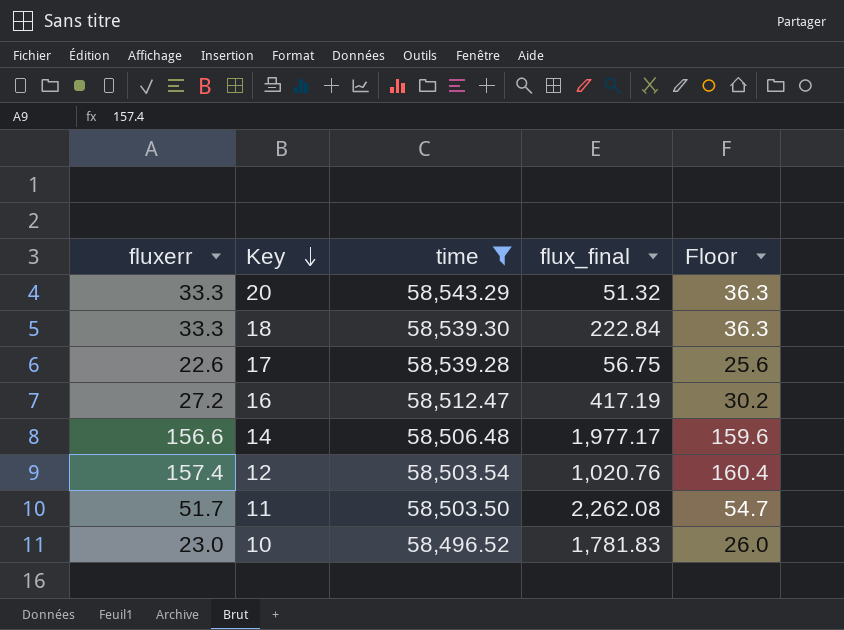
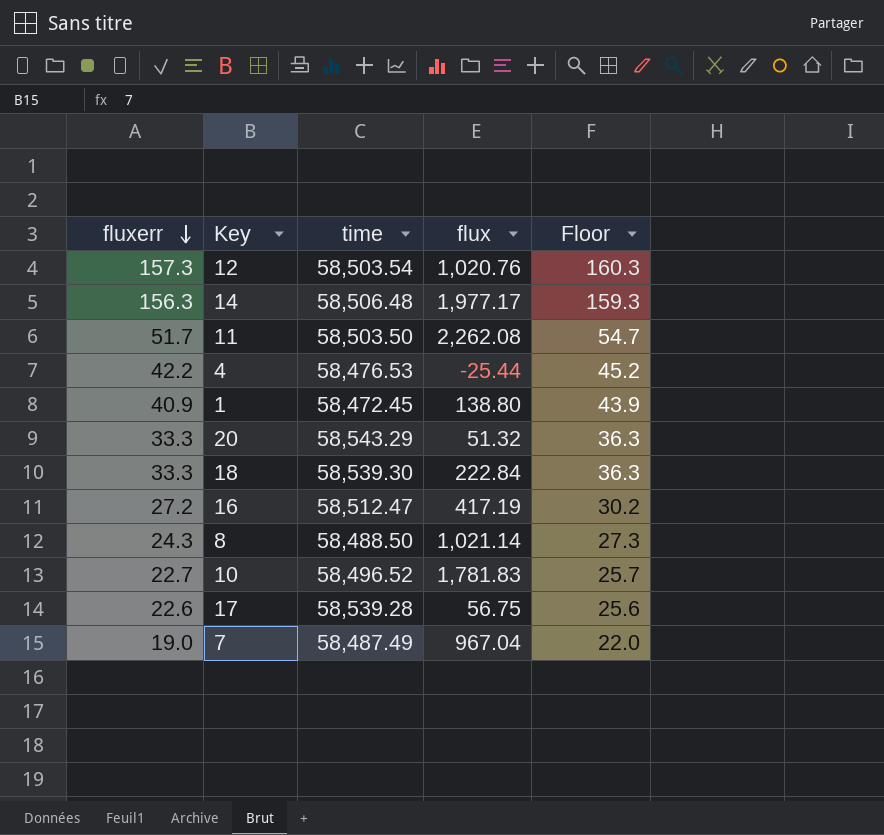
filter: time >= 58,496.52 -> none
row order: Key descending -> fluxerr descending
column name: flux_final -> flux
12 | fluxerr: 157.4 -> 157.3
12 | Floor: 160.4 -> 160.3
14 | fluxerr: 156.6 -> 156.3
14 | Floor: 159.6 -> 159.3
10 | fluxerr: 23.0 -> 22.7
10 | Floor: 26.0 -> 25.7

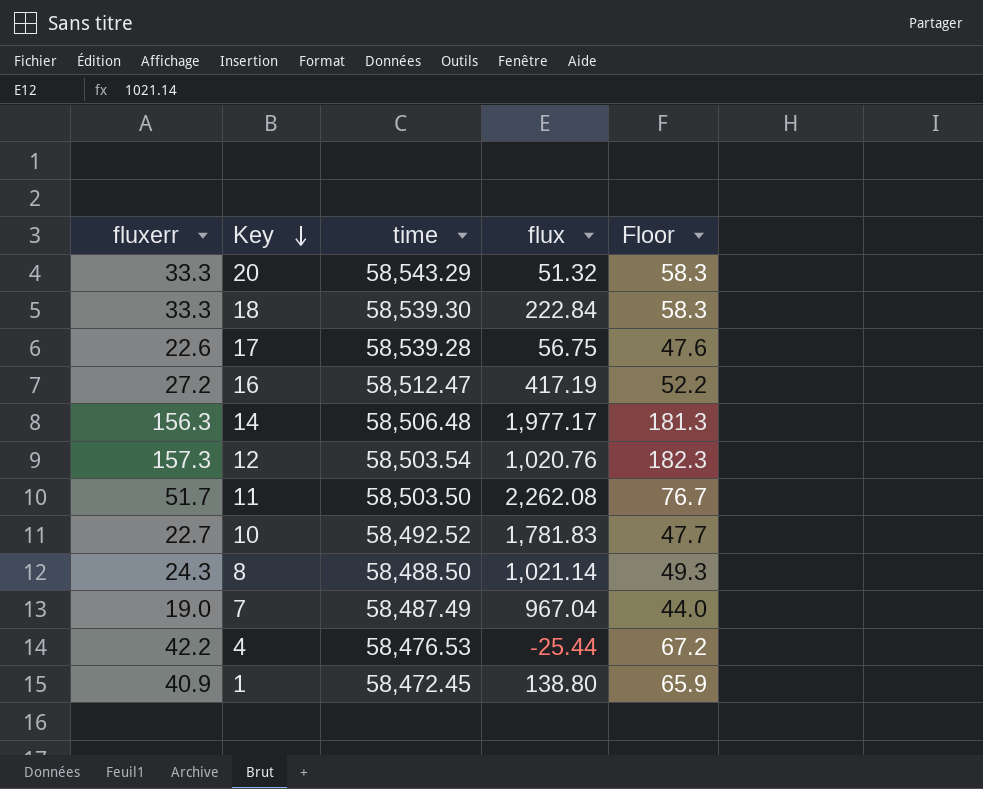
row order: fluxerr descending -> Key descending
column Floor | formula: [fluxerr] + 3 -> [fluxerr] + 25
10 | time: 58,496.52 -> 58,492.52

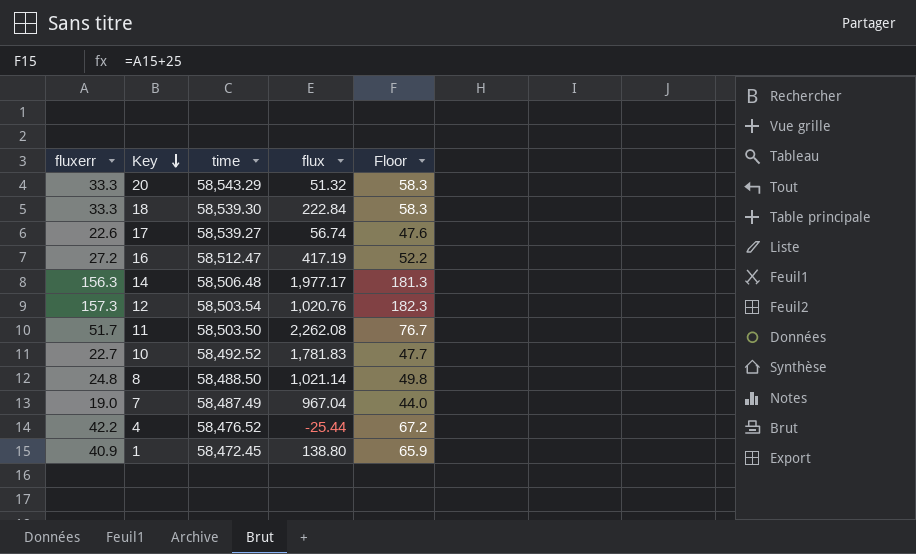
17 | time: 58,539.28 -> 58,539.27
17 | flux: 56.75 -> 56.74
8 | fluxerr: 24.3 -> 24.8
8 | Floor: 49.3 -> 49.8
4 | time: 58,476.53 -> 58,476.52

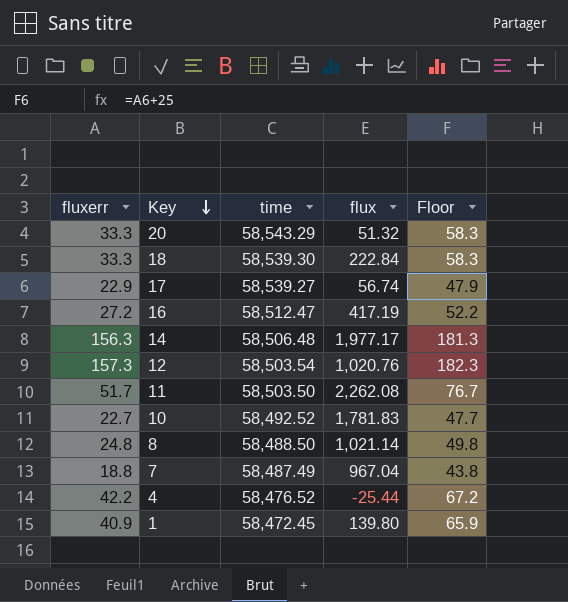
17 | fluxerr: 22.6 -> 22.9
17 | Floor: 47.6 -> 47.9
7 | fluxerr: 19.0 -> 18.8
7 | Floor: 44.0 -> 43.8
1 | flux: 138.80 -> 139.80

